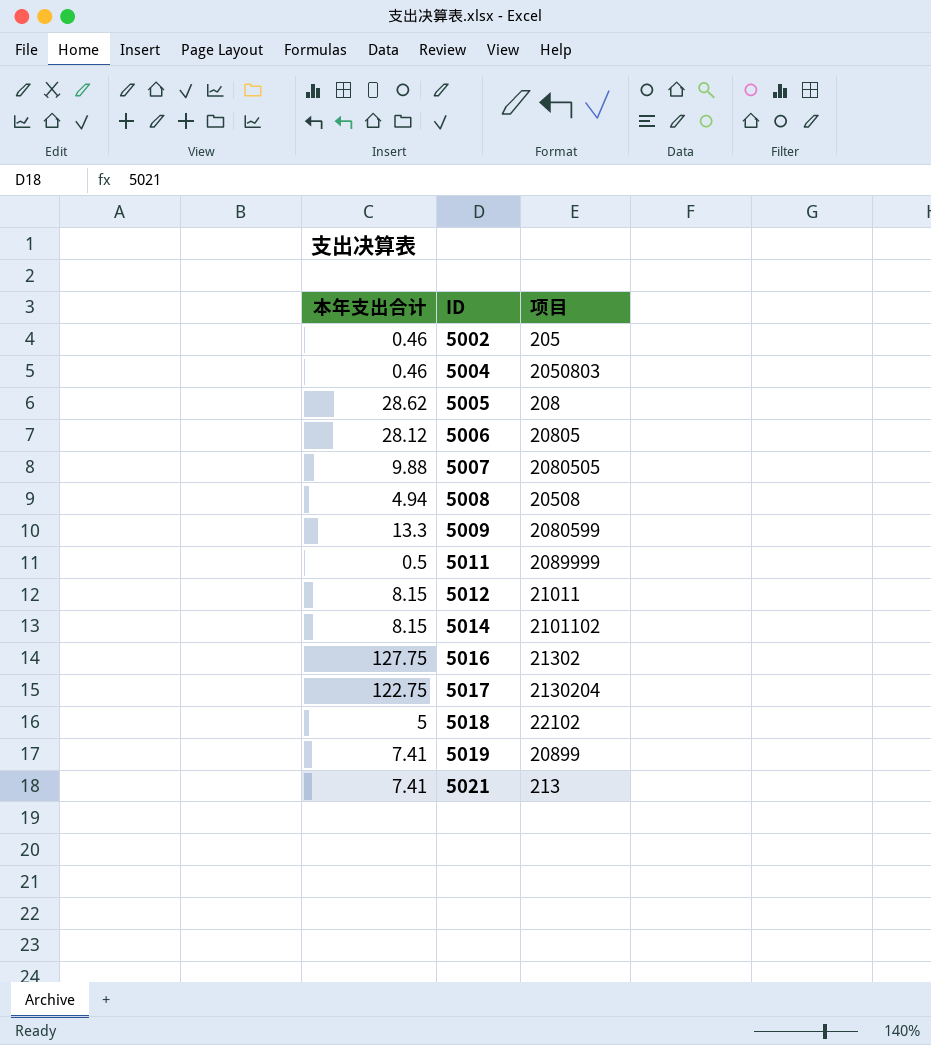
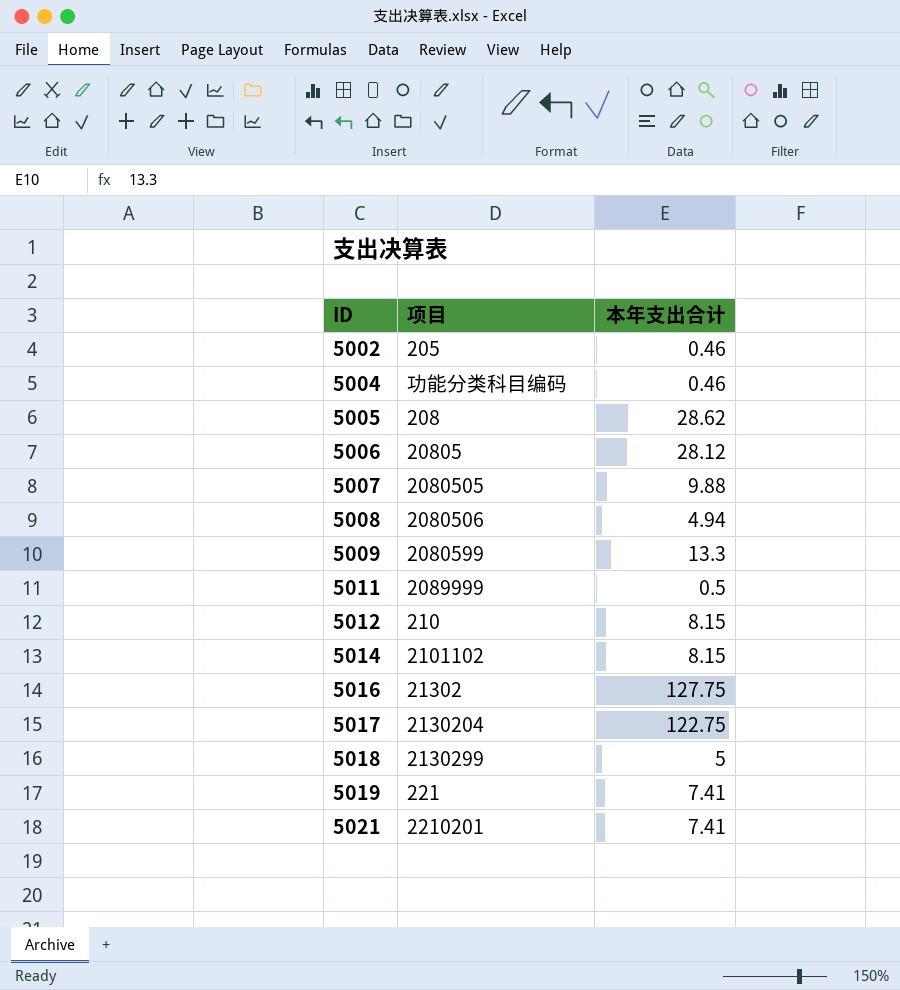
column 本年支出合计 | position: 1 -> 3
5004 | 项目: 2050803 -> 功能分类科目编码
5008 | 项目: 20508 -> 2080506
5012 | 项目: 21011 -> 210
5018 | 项目: 22102 -> 2130299
5019 | 项目: 20899 -> 221
5021 | 项目: 213 -> 2210201

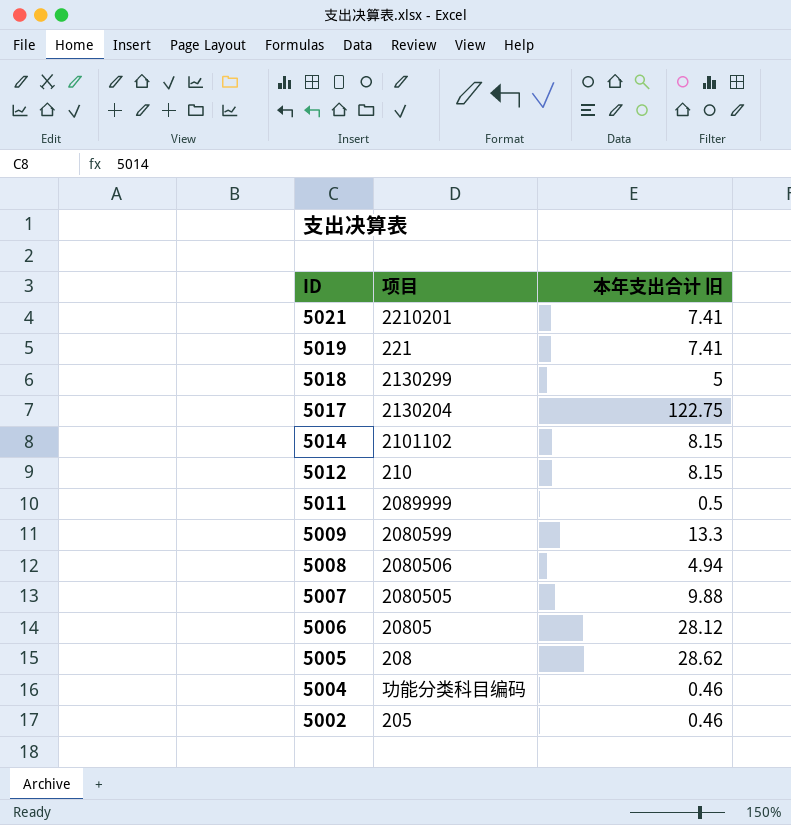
row order: ID ascending -> ID descending
column name: 本年支出合计 -> 本年支出合计 旧
row 5016: 21302 | 127.75 -> none

